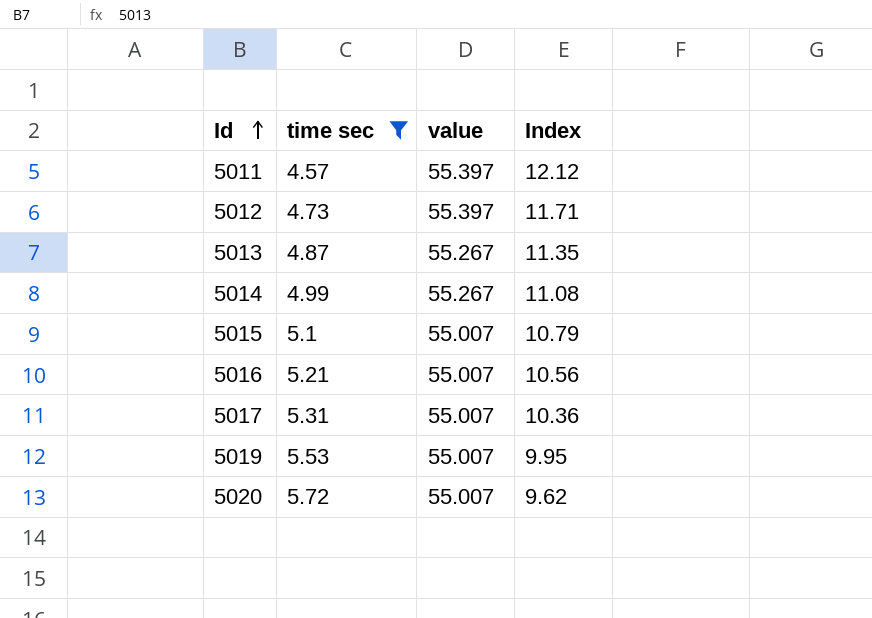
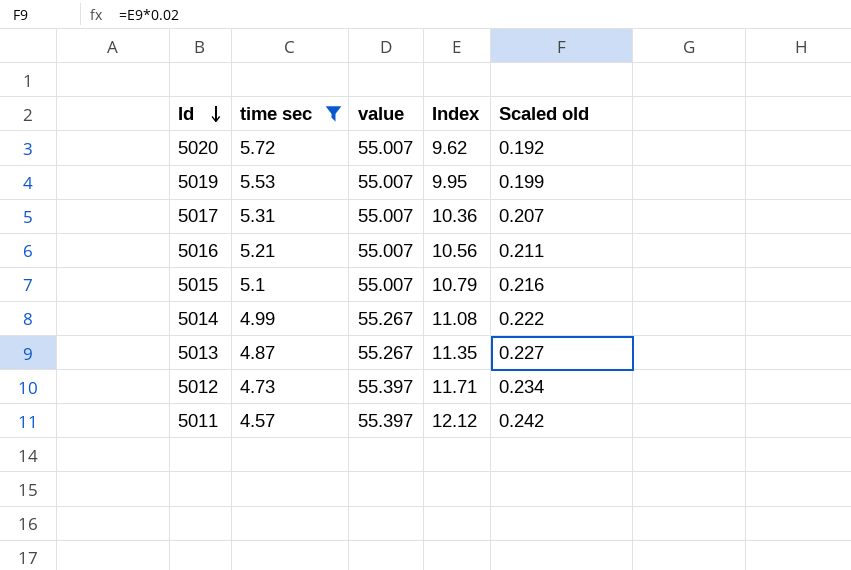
row order: Id ascending -> Id descending
column Scaled old | formula: none -> [Index] * 0.02

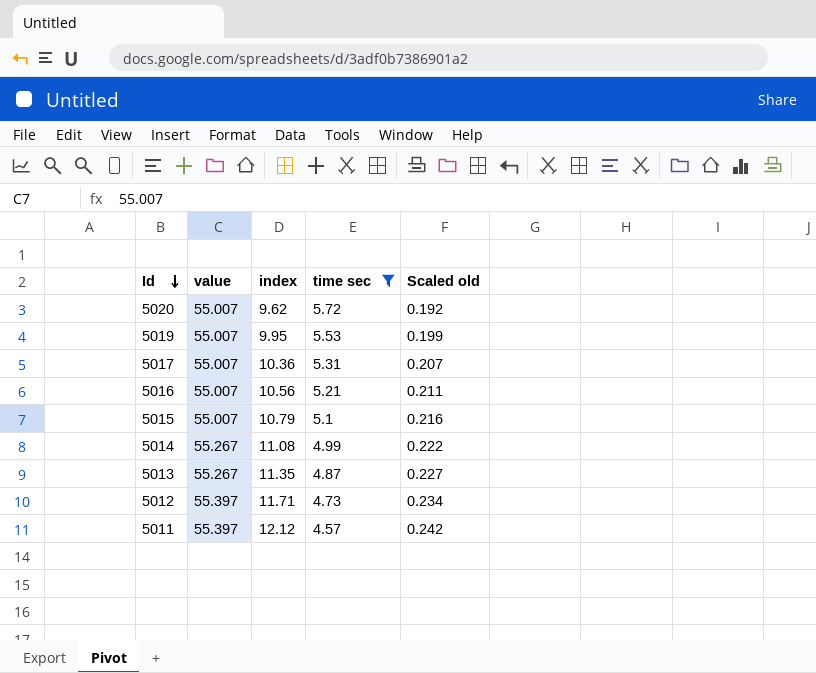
column name: Index -> index
column time sec | position: 2 -> 4

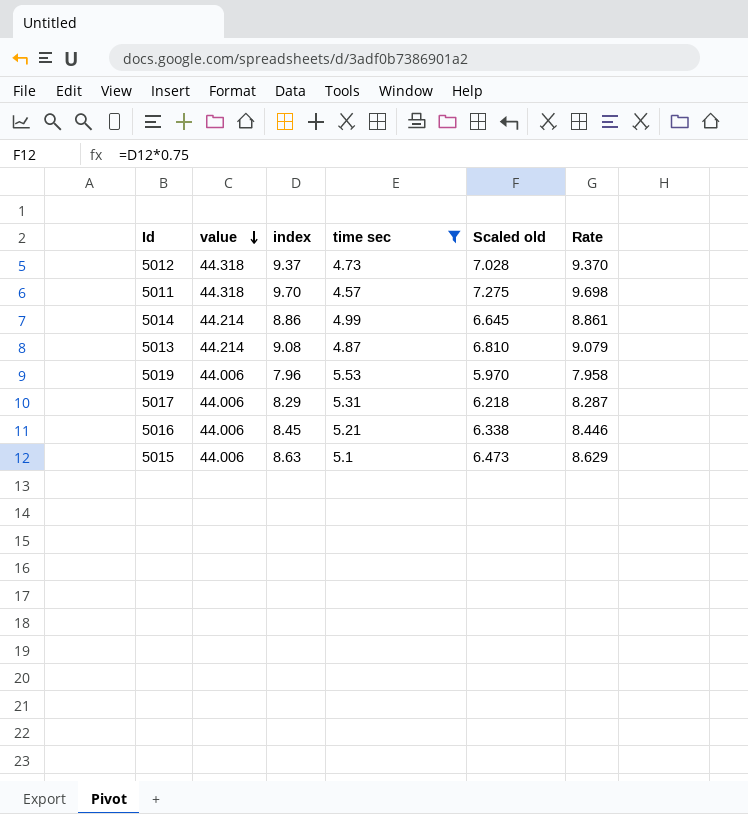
row order: Id descending -> value descending
column Scaled old | formula: [index] * 0.02 -> [index] * 0.75
column Rate | formula: none -> [value] / [time sec]
row 5020: 55.007 | 9.62 | 5.72 | 0.192 -> none
5012 | value: 55.397 -> 44.318
5012 | index: 11.71 -> 9.37
5011 | value: 55.397 -> 44.318
5011 | index: 12.12 -> 9.70
5014 | value: 55.267 -> 44.214
5014 | index: 11.08 -> 8.86
5013 | value: 55.267 -> 44.214
5013 | index: 11.35 -> 9.08
5019 | value: 55.007 -> 44.006
5019 | index: 9.95 -> 7.96
5017 | value: 55.007 -> 44.006
5017 | index: 10.36 -> 8.29
5016 | value: 55.007 -> 44.006
5016 | index: 10.56 -> 8.45
5015 | value: 55.007 -> 44.006
5015 | index: 10.79 -> 8.63

